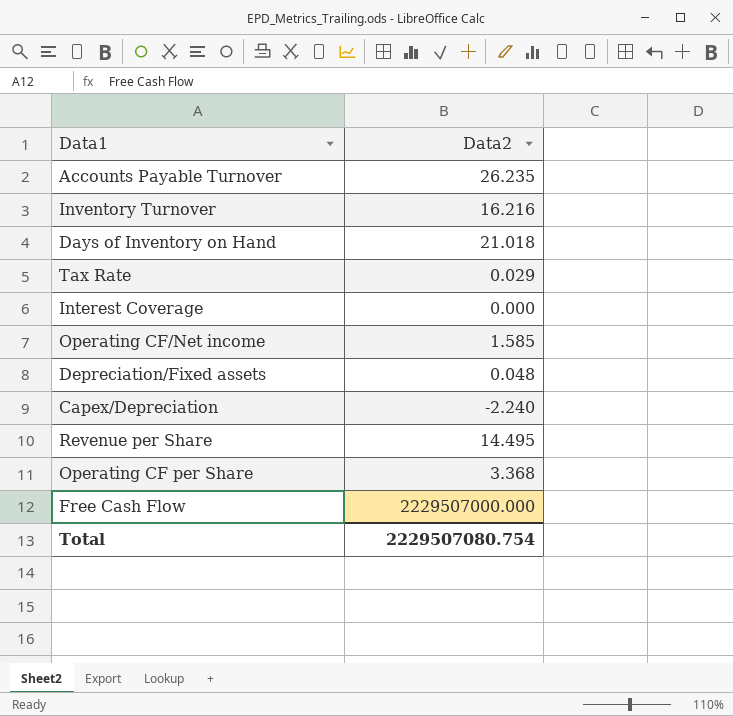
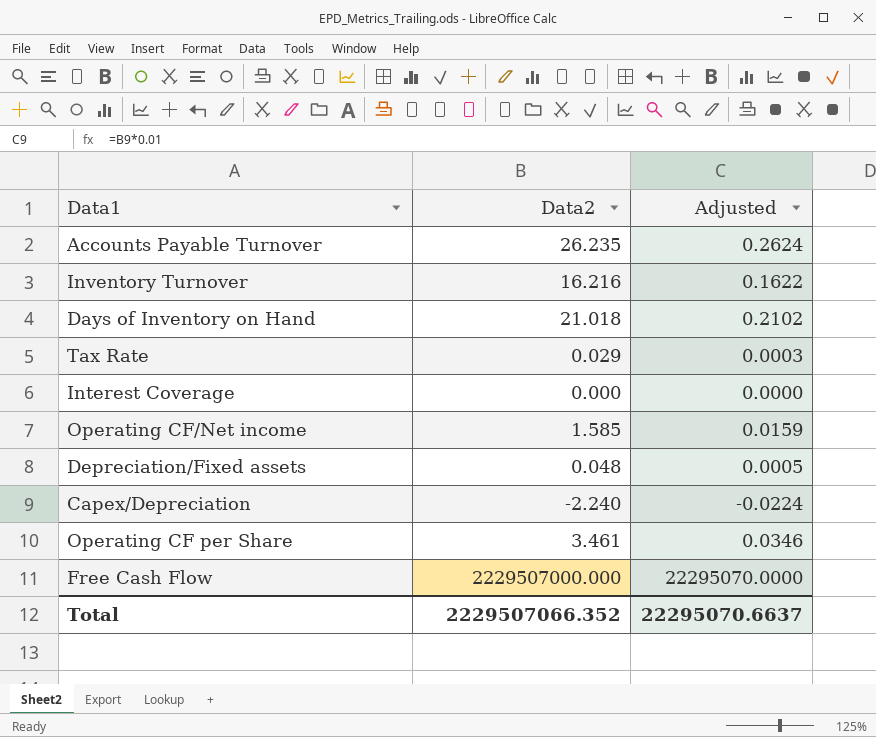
column Adjusted | formula: none -> [Data2] * 0.01
row Revenue per Share: 14.495 -> none
Operating CF per Share | Data2: 3.368 -> 3.461
Total | Data2: 2229507080.754 -> 2229507066.352

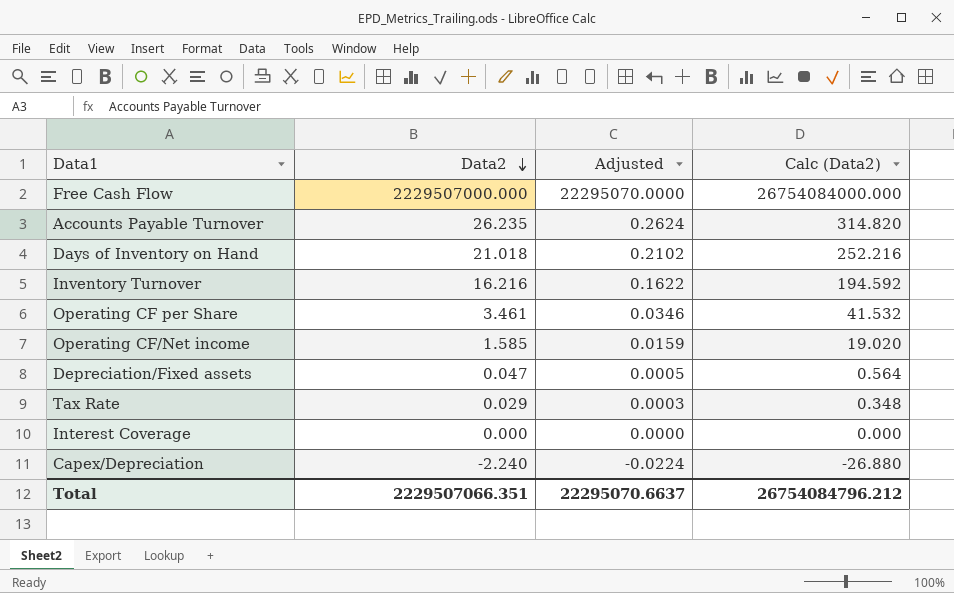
row order: none -> Data2 descending
column Calc (Data2) | formula: none -> [Data2] * 12
Depreciation/Fixed assets | Data2: 0.048 -> 0.047
Total | Data2: 2229507066.352 -> 2229507066.351

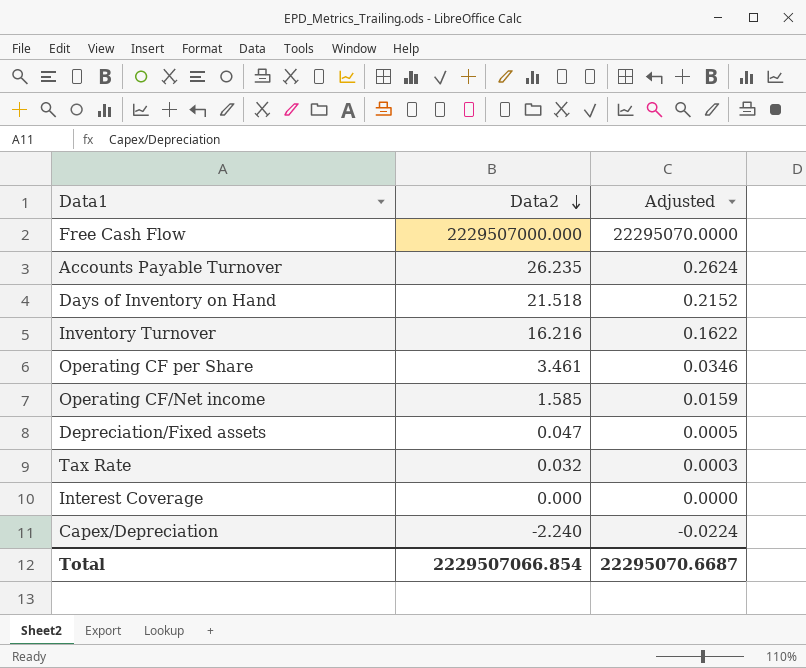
column Calc (Data2) | formula: [Data2] * 12 -> none
Days of Inventory on Hand | Data2: 21.018 -> 21.518
Days of Inventory on Hand | Adjusted: 0.2102 -> 0.2152
Tax Rate | Data2: 0.029 -> 0.032
Total | Data2: 2229507066.351 -> 2229507066.854
Total | Adjusted: 22295070.6637 -> 22295070.6687

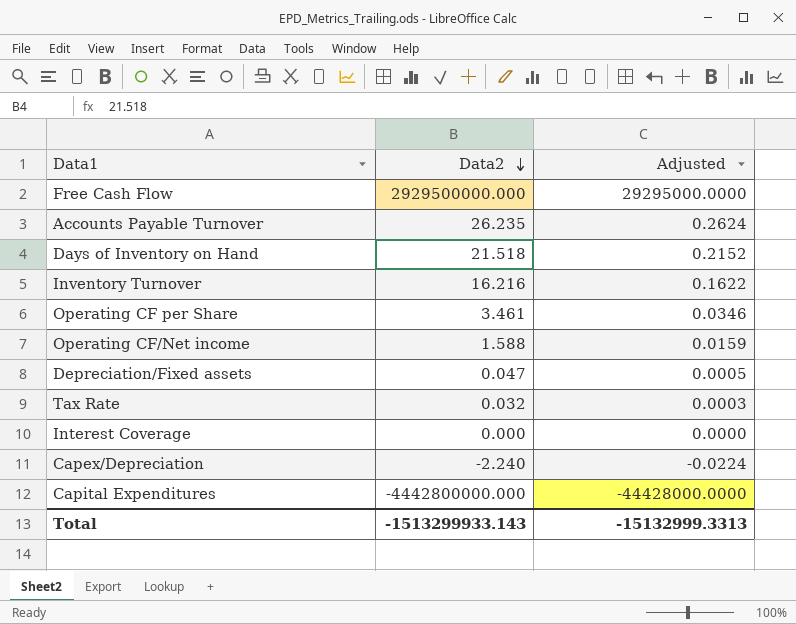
Free Cash Flow | Data2: 2229507000.000 -> 2929500000.000
Free Cash Flow | Adjusted: 22295070.0000 -> 29295000.0000
Operating CF/Net income | Data2: 1.585 -> 1.588
row Capital Expenditures: none -> -4442800000.000 | -44428000.0000
Total | Data2: 2229507066.854 -> -1513299933.143
Total | Adjusted: 22295070.6687 -> -15132999.3313

